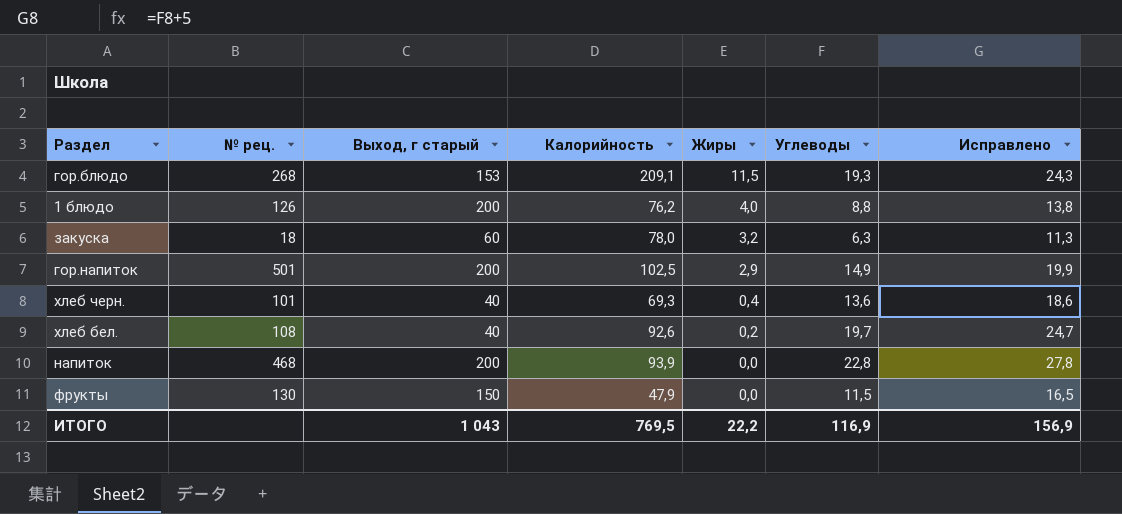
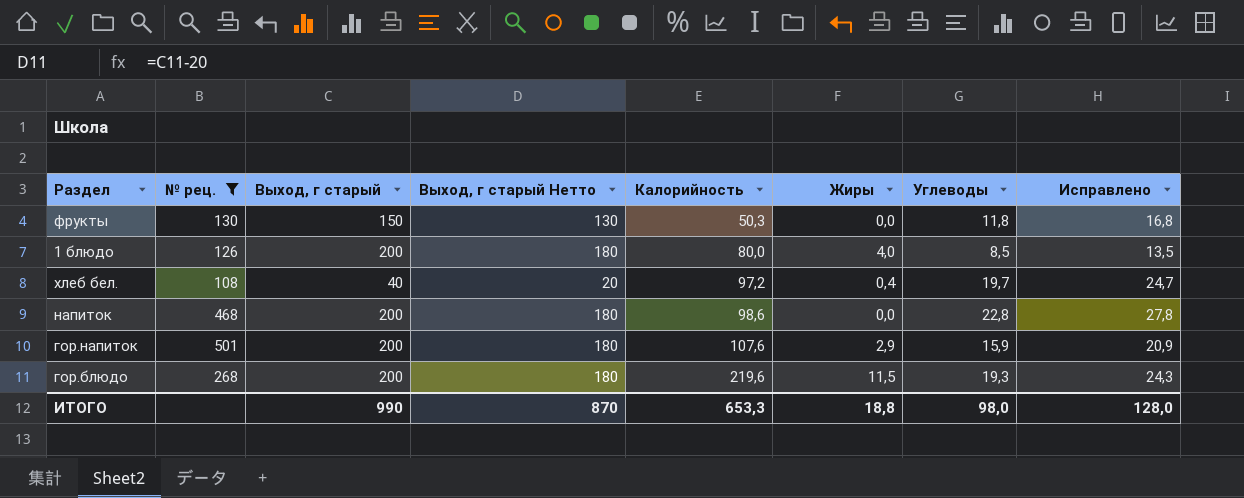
filter: none -> № рец. >= 108
row order: Жиры descending -> Калорийность ascending
column Выход, г старый Нетто | formula: none -> [Выход, г старый] - 20
фрукты | Калорийность: 47,9 -> 50,3
фрукты | Углеводы: 11,5 -> 11,8
фрукты | Исправлено: 16,5 -> 16,8
1 блюдо | Калорийность: 76,2 -> 80,0
1 блюдо | Углеводы: 8,8 -> 8,5
1 блюдо | Исправлено: 13,8 -> 13,5
хлеб бел. | Калорийность: 92,6 -> 97,2
хлеб бел. | Жиры: 0,2 -> 0,4
напиток | Калорийность: 93,9 -> 98,6
гор.напиток | Калорийность: 102,5 -> 107,6
гор.напиток | Углеводы: 14,9 -> 15,9
гор.напиток | Исправлено: 19,9 -> 20,9
гор.блюдо | Выход, г старый: 153 -> 200
гор.блюдо | Калорийность: 209,1 -> 219,6
ИТОГО | Выход, г старый: 1 043 -> 990
ИТОГО | Калорийность: 769,5 -> 653,3
ИТОГО | Жиры: 22,2 -> 18,8
ИТОГО | Углеводы: 116,9 -> 98,0
ИТОГО | Исправлено: 156,9 -> 128,0

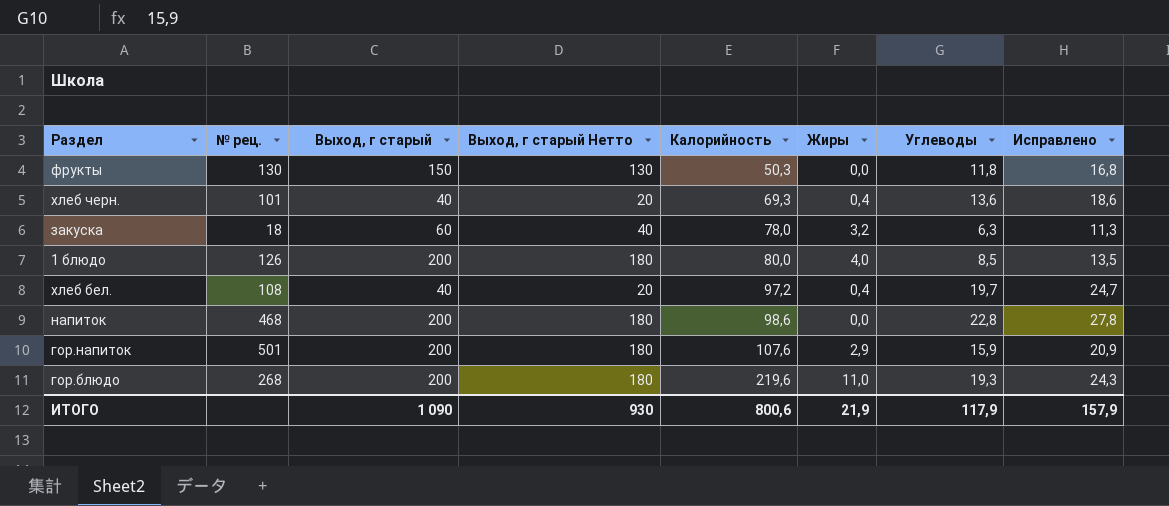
filter: № рец. >= 108 -> none
гор.блюдо | Жиры: 11,5 -> 11,0
ИТОГО | Выход, г старый: 990 -> 1 090
ИТОГО | Выход, г старый Нетто: 870 -> 930
ИТОГО | Калорийность: 653,3 -> 800,6
ИТОГО | Жиры: 18,8 -> 21,9
ИТОГО | Углеводы: 98,0 -> 117,9
ИТОГО | Исправлено: 128,0 -> 157,9

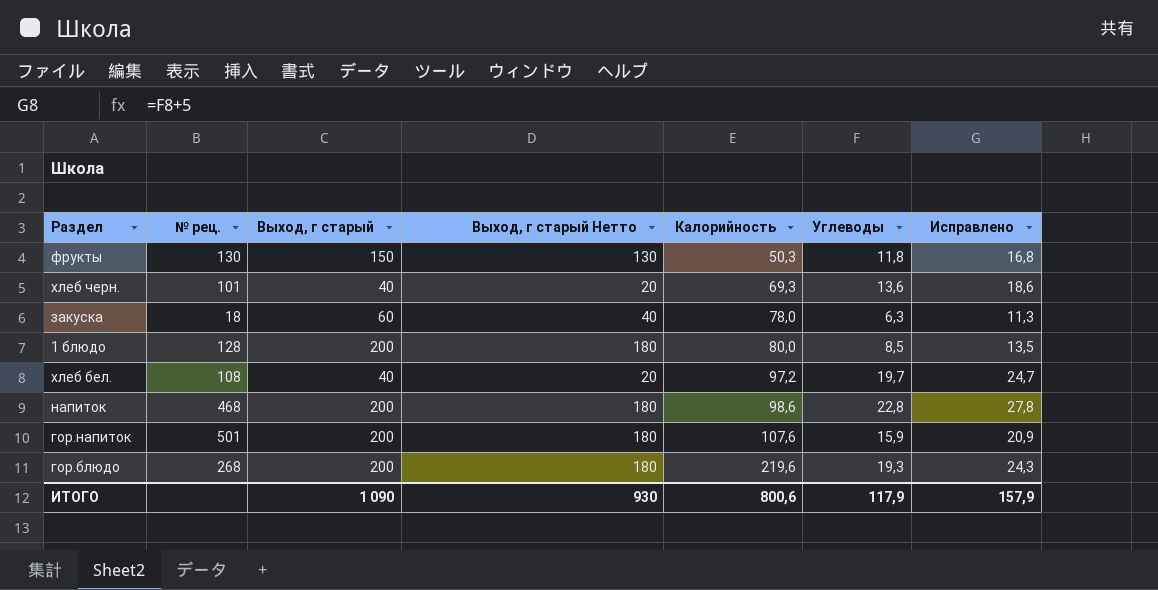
column Жиры | position: 6 -> none
1 блюдо | № рец.: 126 -> 128

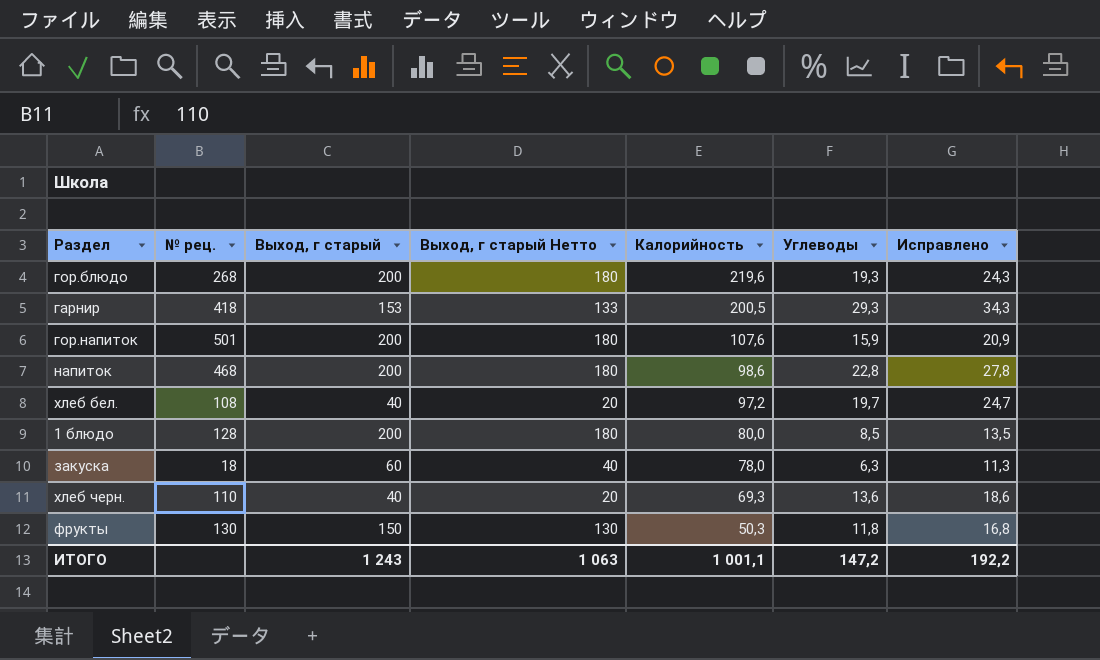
row order: Калорийность ascending -> Калорийность descending
row гарнир: none -> 418 | 153 | 133 | 200,5 | 29,3 | 34,3
хлеб черн. | № рец.: 101 -> 110
ИТОГО | Выход, г старый: 1 090 -> 1 243
ИТОГО | Выход, г старый Нетто: 930 -> 1 063
ИТОГО | Калорийность: 800,6 -> 1 001,1
ИТОГО | Углеводы: 117,9 -> 147,2
ИТОГО | Исправлено: 157,9 -> 192,2

